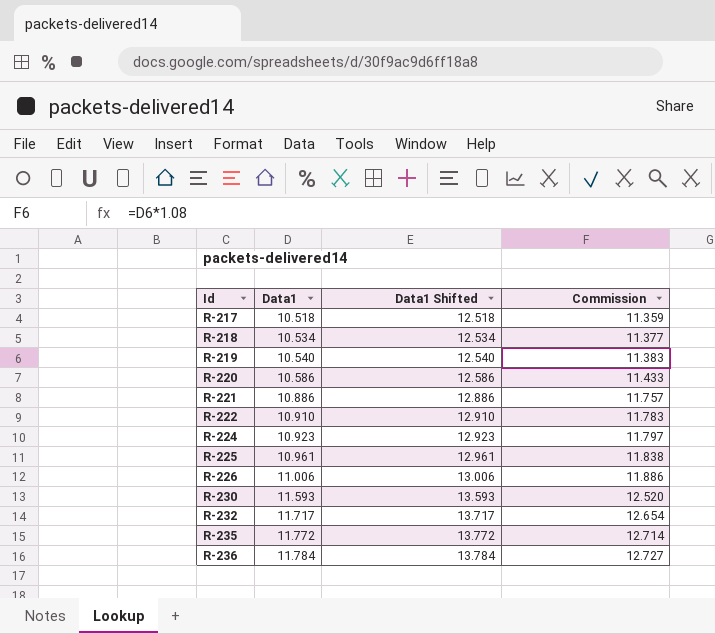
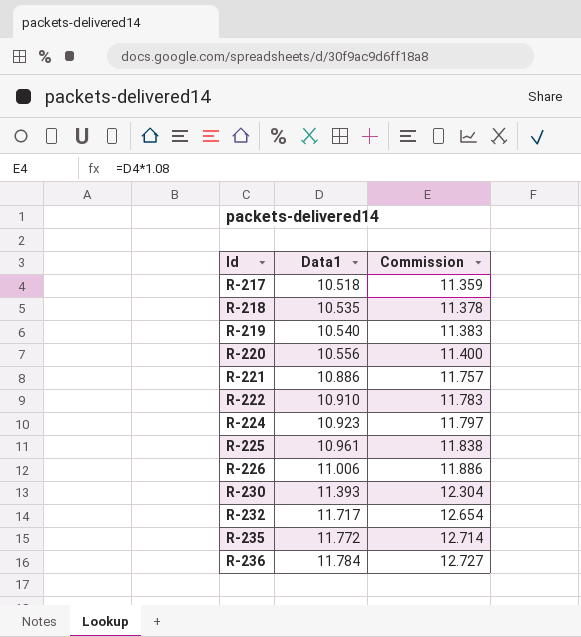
column Data1 Shifted | formula: [Data1] + 2 -> none
R-218 | Data1: 10.534 -> 10.535
R-218 | Commission: 11.377 -> 11.378
R-220 | Data1: 10.586 -> 10.556
R-220 | Commission: 11.433 -> 11.400
R-230 | Data1: 11.593 -> 11.393
R-230 | Commission: 12.520 -> 12.304

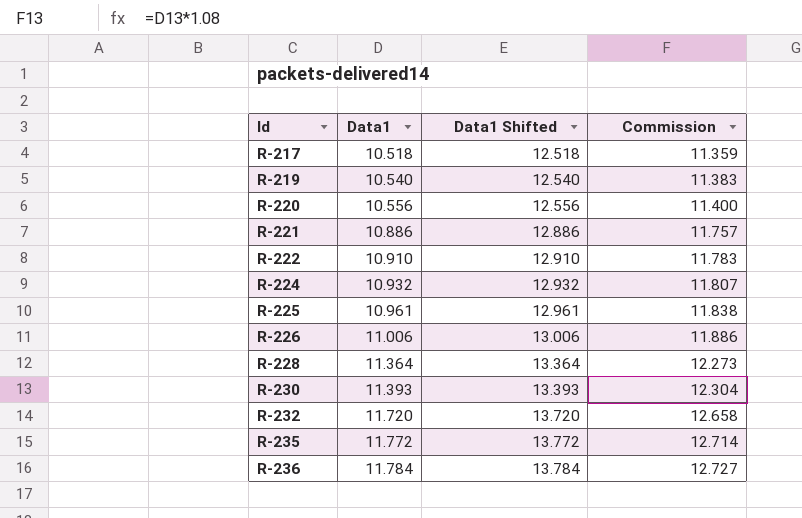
column Data1 Shifted | formula: none -> [Data1] + 2
row R-218: 10.535 | 11.378 -> none
R-224 | Data1: 10.923 -> 10.932
R-224 | Commission: 11.797 -> 11.807
row R-228: none -> 11.364 | 13.364 | 12.273
R-232 | Data1: 11.717 -> 11.720
R-232 | Commission: 12.654 -> 12.658

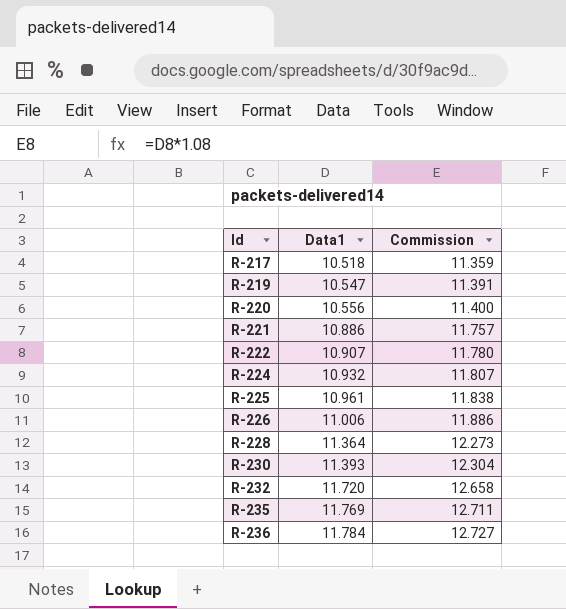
column Data1 Shifted | formula: [Data1] + 2 -> none
R-219 | Data1: 10.540 -> 10.547
R-219 | Commission: 11.383 -> 11.391
R-222 | Data1: 10.910 -> 10.907
R-222 | Commission: 11.783 -> 11.780
R-235 | Data1: 11.772 -> 11.769
R-235 | Commission: 12.714 -> 12.711

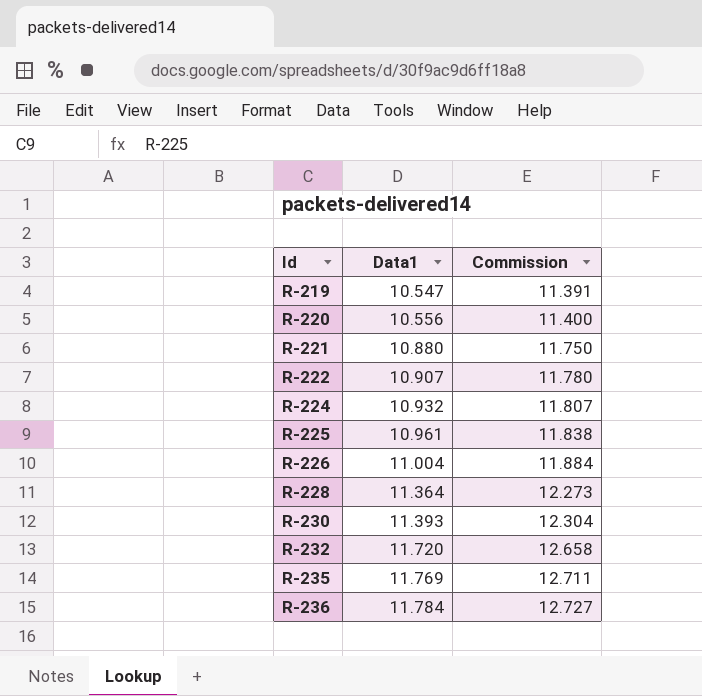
row R-217: 10.518 | 11.359 -> none
R-221 | Data1: 10.886 -> 10.880
R-221 | Commission: 11.757 -> 11.750
R-226 | Data1: 11.006 -> 11.004
R-226 | Commission: 11.886 -> 11.884

